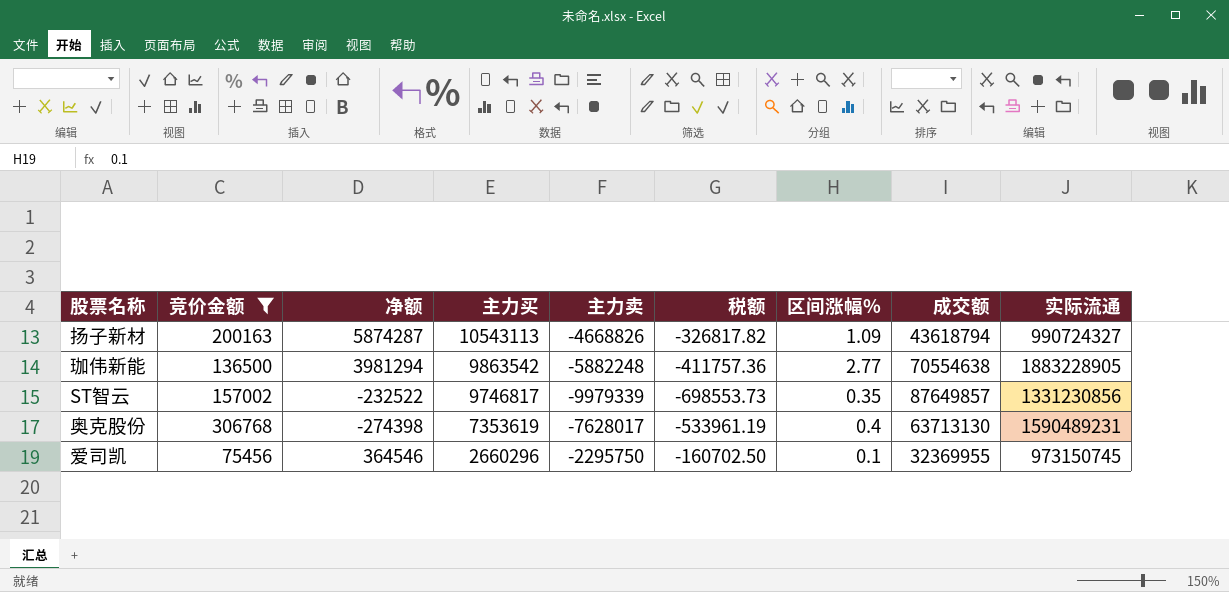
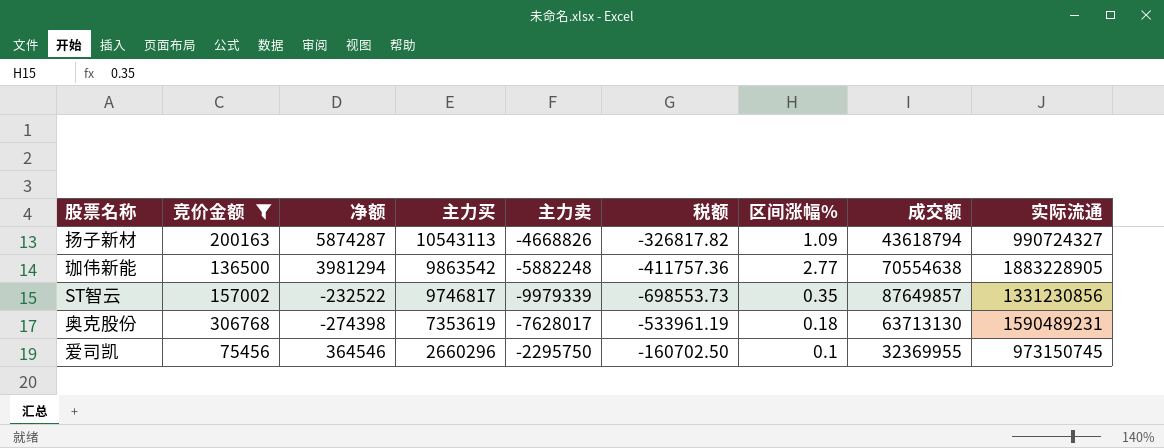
奥克股份 | 区间涨幅%: 0.4 -> 0.18

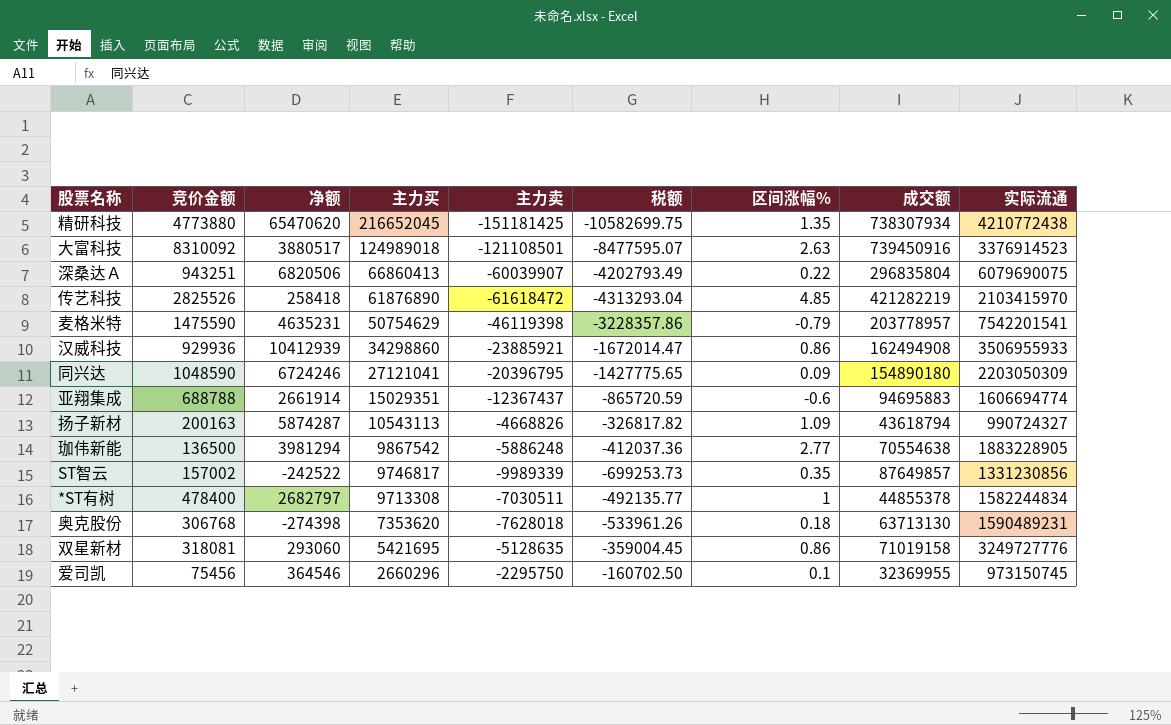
filter: 竞价金额 <= 306768 -> none
珈伟新能 | 主力买: 9863542 -> 9867542
珈伟新能 | 主力卖: -5882248 -> -5886248
珈伟新能 | 税额: -411757.36 -> -412037.36
ST智云 | 净额: -232522 -> -242522
ST智云 | 主力卖: -9979339 -> -9989339
ST智云 | 税额: -698553.73 -> -699253.73
奥克股份 | 主力买: 7353619 -> 7353620
奥克股份 | 主力卖: -7628017 -> -7628018
奥克股份 | 税额: -533961.19 -> -533961.26

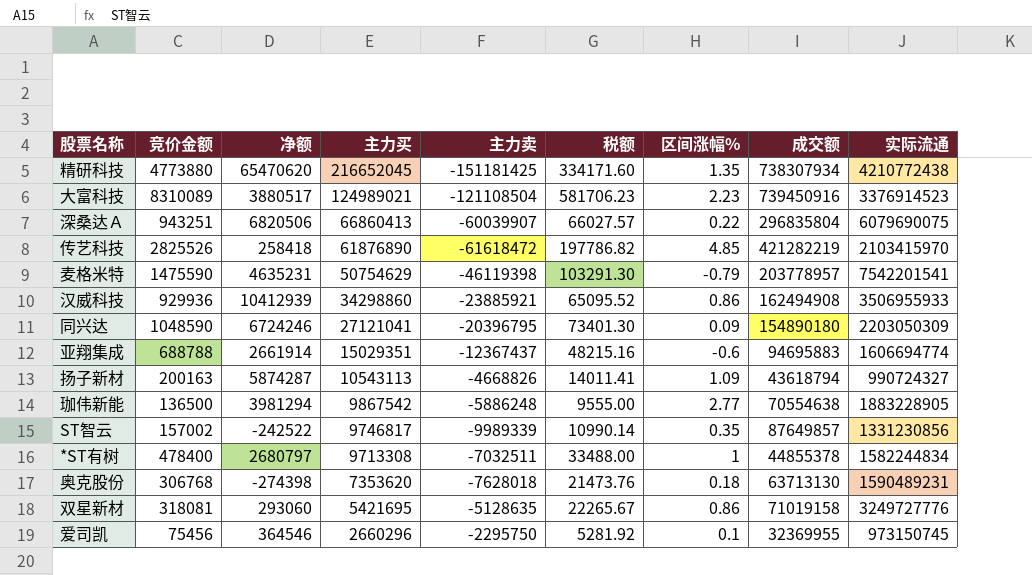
column 税额 | formula: [主力卖] * 0.07 -> [竞价金额] * 0.07
大富科技 | 竞价金额: 8310092 -> 8310089
大富科技 | 主力买: 124989018 -> 124989021
大富科技 | 主力卖: -121108501 -> -121108504
大富科技 | 区间涨幅%: 2.63 -> 2.23
*ST有树 | 净额: 2682797 -> 2680797
*ST有树 | 主力卖: -7030511 -> -7032511

